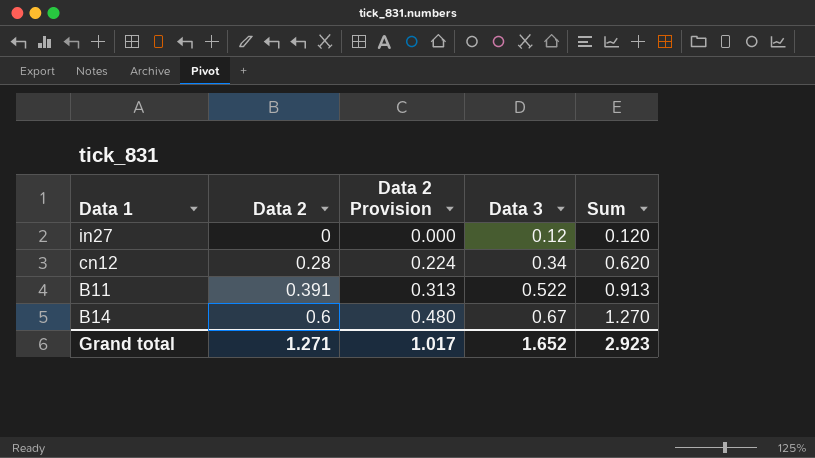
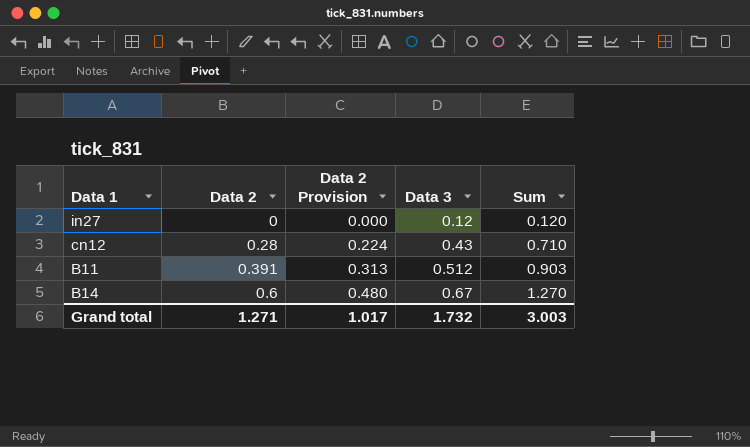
cn12 | Data 3: 0.34 -> 0.43
cn12 | Sum: 0.620 -> 0.710
B11 | Data 3: 0.522 -> 0.512
B11 | Sum: 0.913 -> 0.903
Grand total | Data 3: 1.652 -> 1.732
Grand total | Sum: 2.923 -> 3.003

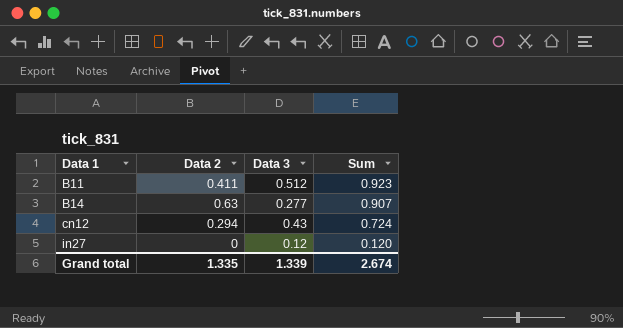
row order: Data 2 ascending -> Data 1 ascending
column Data 2 Provision | formula: [Data 2] * 0.8 -> none
B11 | Data 2: 0.391 -> 0.411
B11 | Sum: 0.903 -> 0.923
B14 | Data 2: 0.6 -> 0.63
B14 | Data 3: 0.67 -> 0.277
B14 | Sum: 1.270 -> 0.907
cn12 | Data 2: 0.28 -> 0.294
cn12 | Sum: 0.710 -> 0.724
Grand total | Data 2: 1.271 -> 1.335
Grand total | Data 3: 1.732 -> 1.339
Grand total | Sum: 3.003 -> 2.674

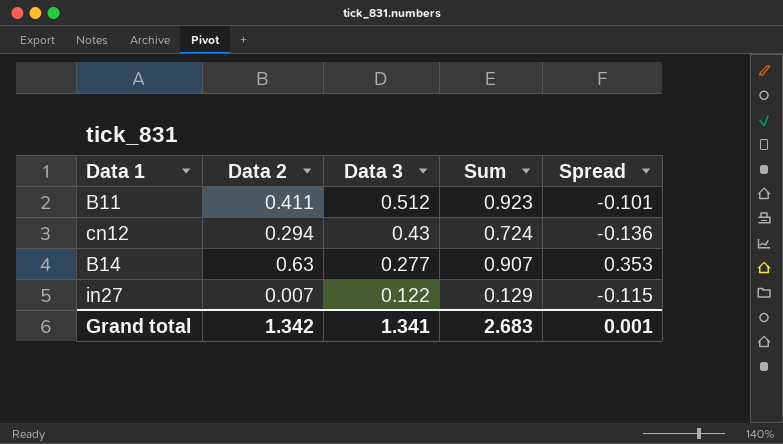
row order: Data 1 ascending -> Data 3 descending
column Spread | formula: none -> [Data 2] - [Data 3]
in27 | Data 2: 0 -> 0.007
in27 | Data 3: 0.12 -> 0.122
in27 | Sum: 0.120 -> 0.129
Grand total | Data 2: 1.335 -> 1.342
Grand total | Data 3: 1.339 -> 1.341
Grand total | Sum: 2.674 -> 2.683

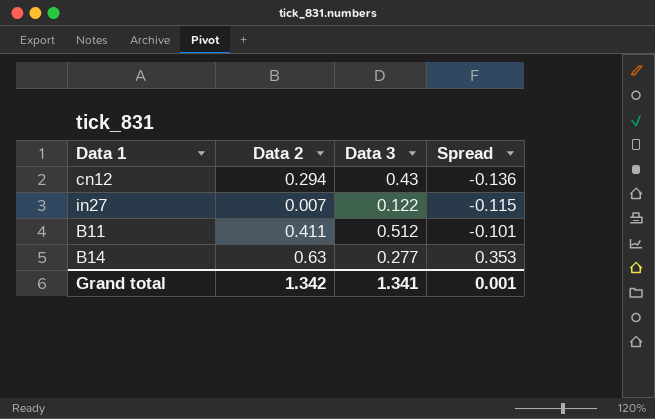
row order: Data 3 descending -> Spread ascending
column Sum | formula: [Data 2] + [Data 3] -> none

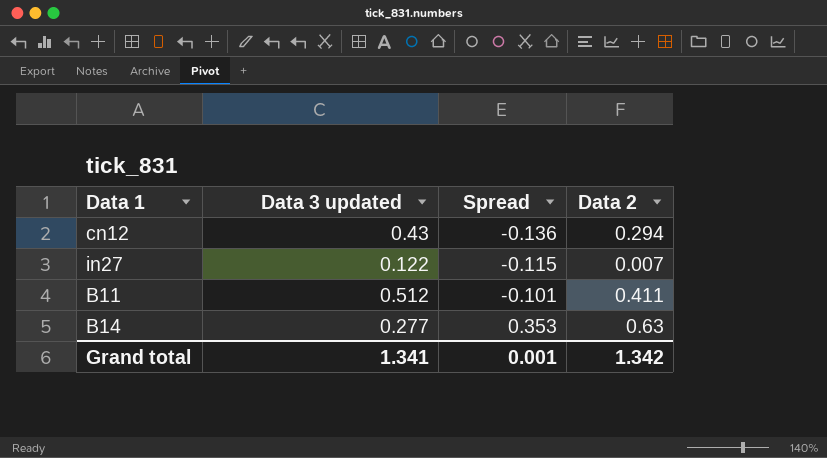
column name: Data 3 -> Data 3 updated
column Data 2 | position: 2 -> 4

